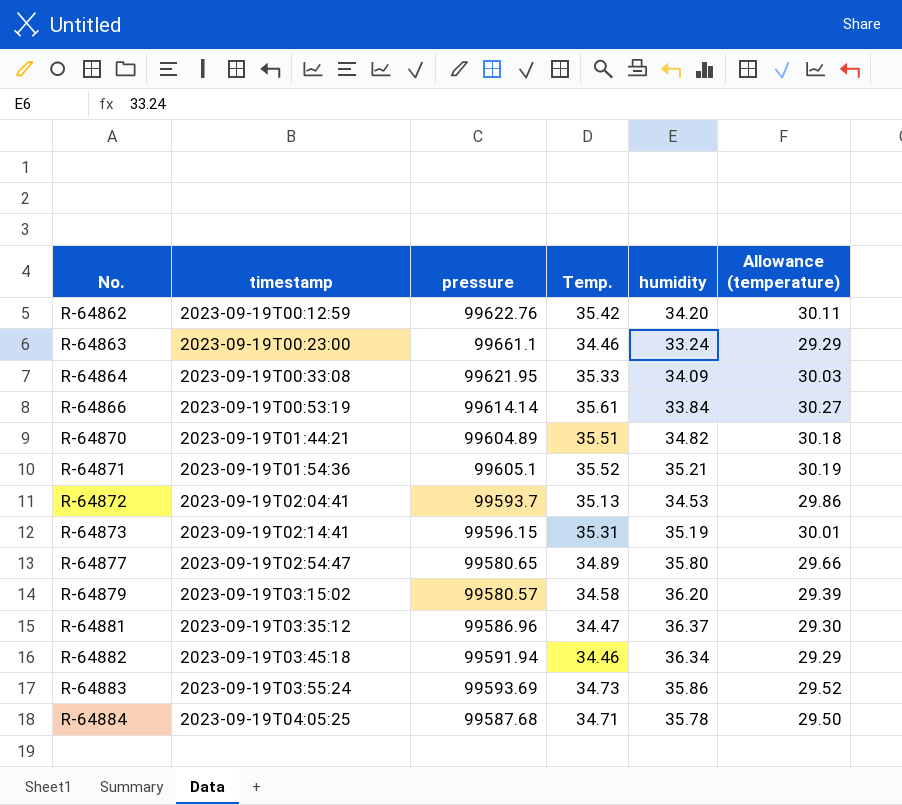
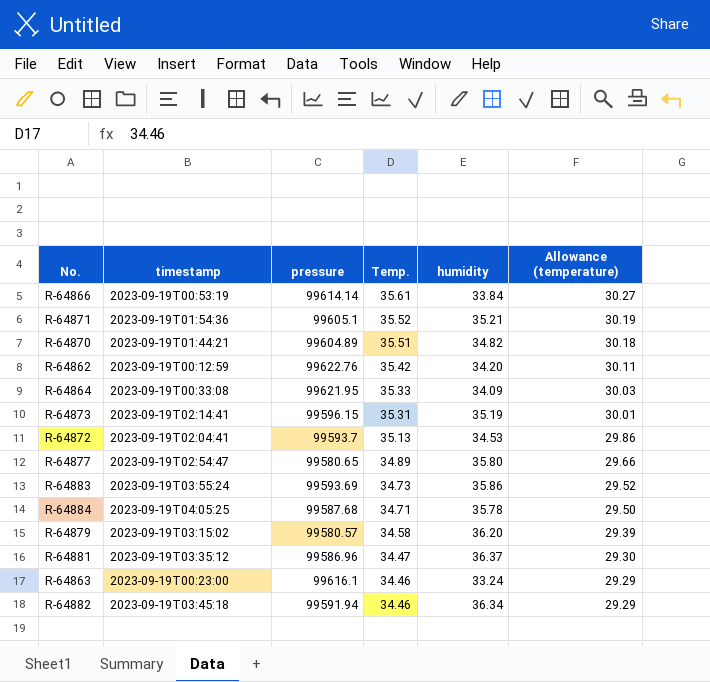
row order: No. ascending -> Temp. descending
R-64863 | pressure: 99661.1 -> 99616.1

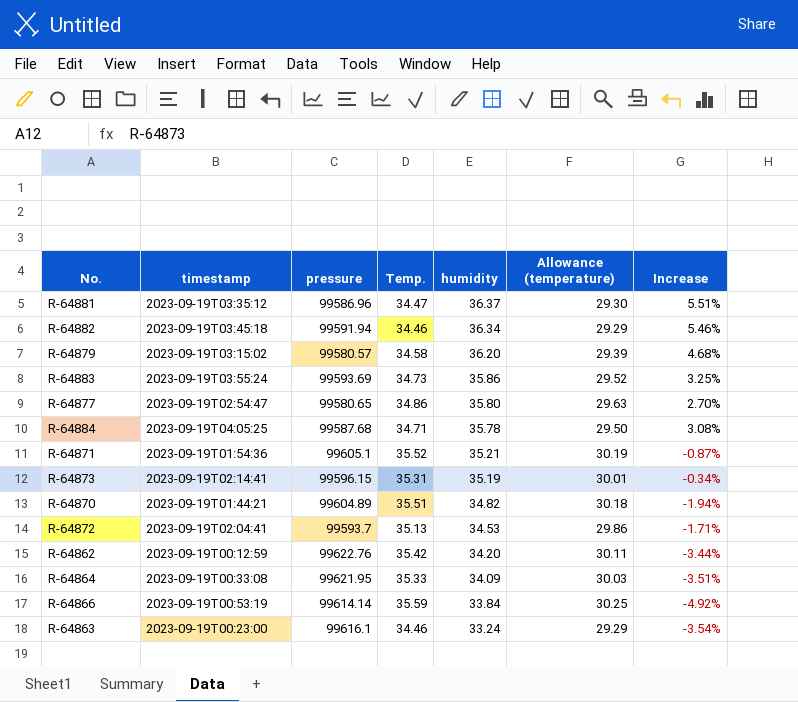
row order: Temp. descending -> humidity descending
column Increase | formula: none -> ([humidity] - [Temp.]) / [Temp.]
R-64877 | Temp.: 34.89 -> 34.86
R-64877 | Allowance (temperature): 29.66 -> 29.63
R-64866 | Temp.: 35.61 -> 35.59
R-64866 | Allowance (temperature): 30.27 -> 30.25

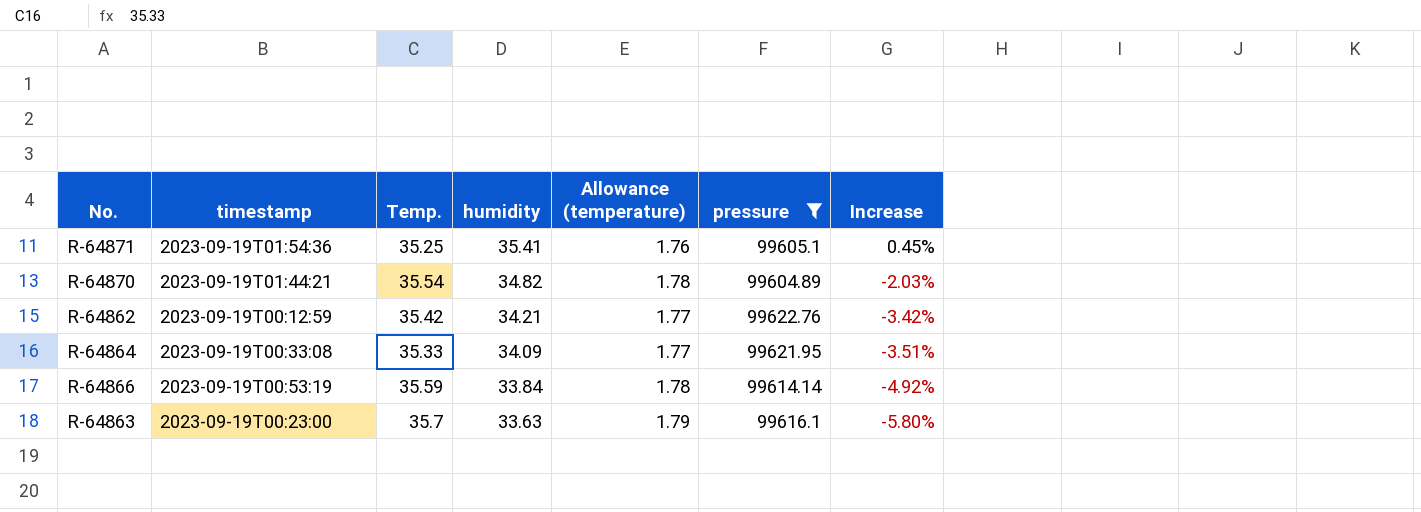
filter: none -> pressure >= 99604.89
column Allowance (temperature) | formula: [Temp.] * 0.85 -> [Temp.] * 0.05
column pressure | position: 3 -> 6
R-64871 | Temp.: 35.52 -> 35.25
R-64871 | humidity: 35.21 -> 35.41
R-64871 | Increase: -0.87% -> 0.45%
R-64870 | Temp.: 35.51 -> 35.54
R-64870 | Increase: -1.94% -> -2.03%
R-64862 | humidity: 34.20 -> 34.21
R-64862 | Increase: -3.44% -> -3.42%
R-64863 | Temp.: 34.46 -> 35.7
R-64863 | humidity: 33.24 -> 33.63
R-64863 | Increase: -3.54% -> -5.80%

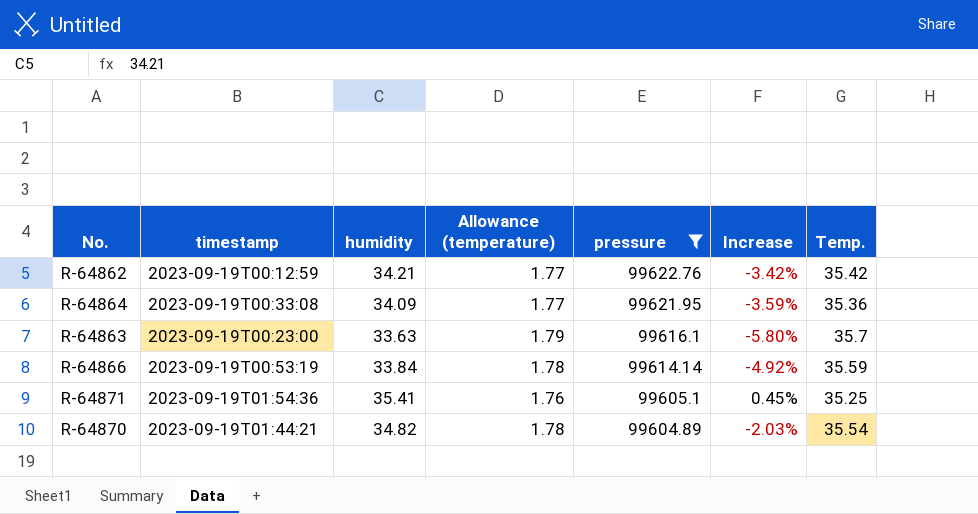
row order: humidity descending -> pressure descending
column Temp. | position: 3 -> 7
R-64864 | Increase: -3.51% -> -3.59%
R-64864 | Temp.: 35.33 -> 35.36

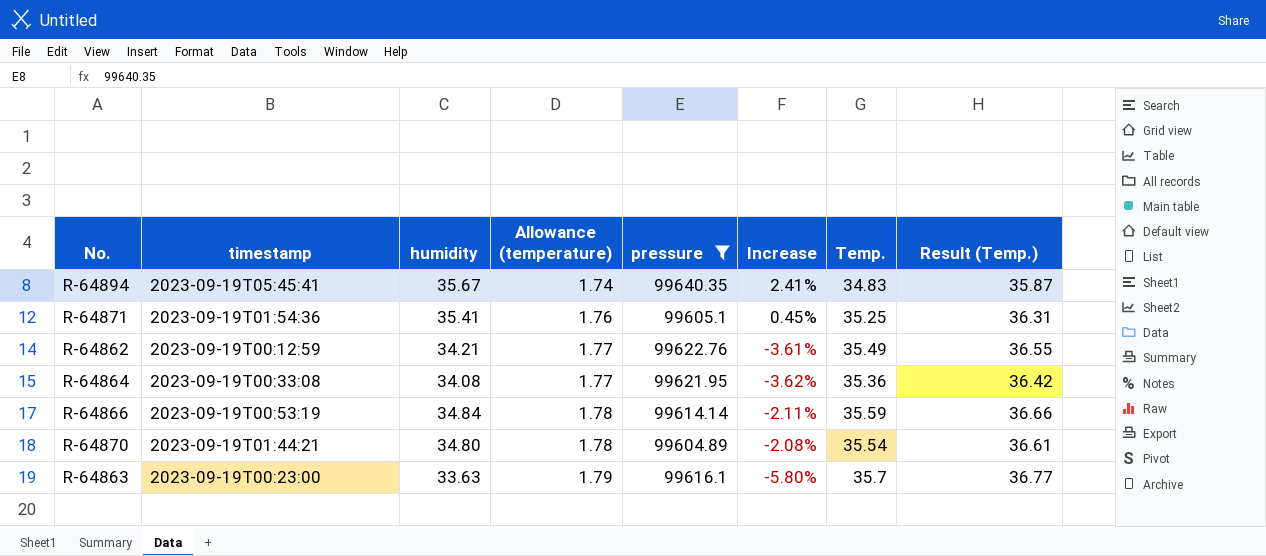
row order: pressure descending -> Allowance (temperature) ascending
column Result (Temp.) | formula: none -> [Temp.] * 1.03
row R-64894: none -> 2023-09-19T05:45:41 | 35.67 | 1.74 | 99640.35 | 2.41% | 34.83 | 35.87
R-64862 | Increase: -3.42% -> -3.61%
R-64862 | Temp.: 35.42 -> 35.49
R-64864 | humidity: 34.09 -> 34.08
R-64864 | Increase: -3.59% -> -3.62%
R-64866 | humidity: 33.84 -> 34.84
R-64866 | Increase: -4.92% -> -2.11%
R-64870 | humidity: 34.82 -> 34.80
R-64870 | Increase: -2.03% -> -2.08%

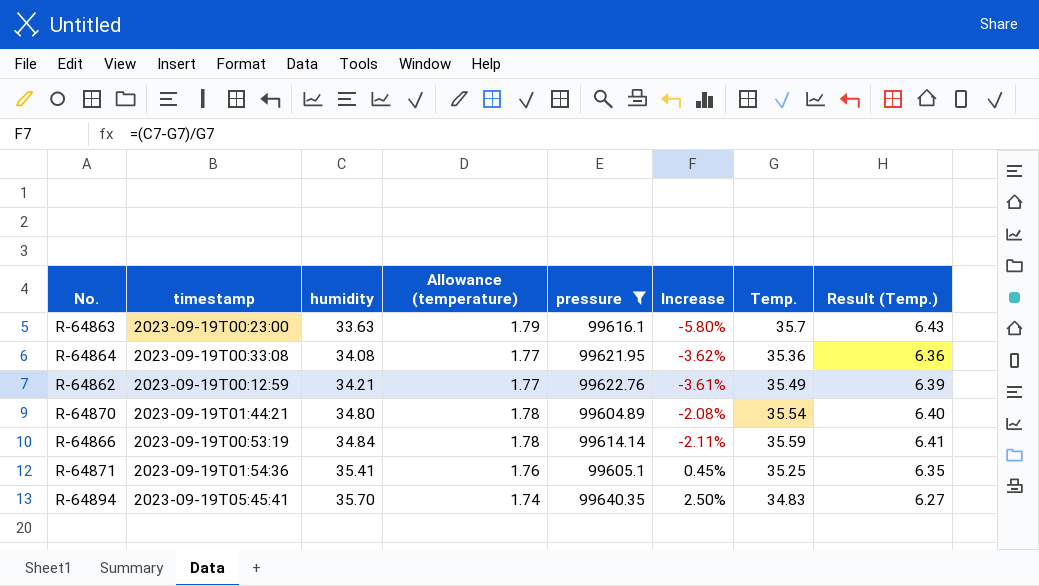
row order: Allowance (temperature) ascending -> humidity ascending
column Result (Temp.) | formula: [Temp.] * 1.03 -> [Temp.] * 0.18
R-64894 | humidity: 35.67 -> 35.70
R-64894 | Increase: 2.41% -> 2.50%

